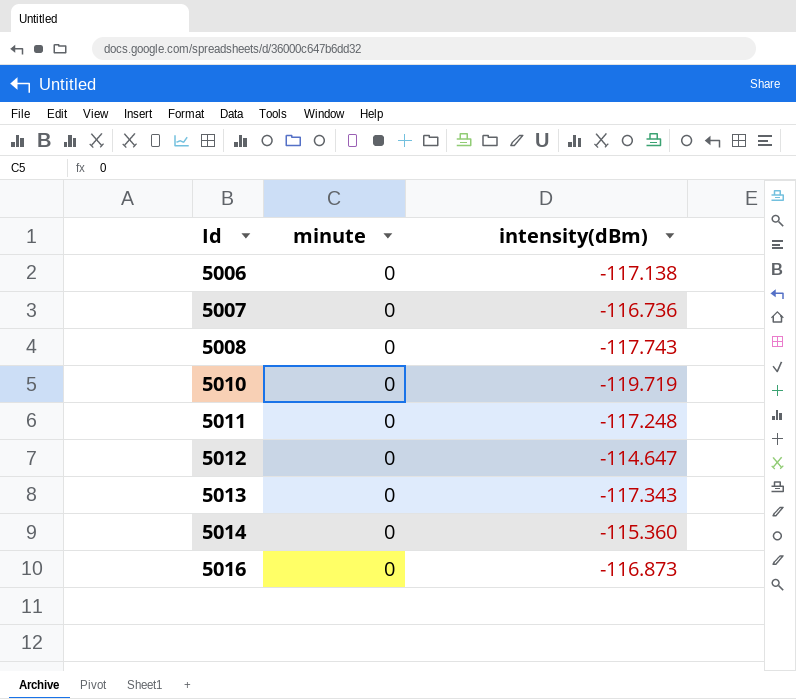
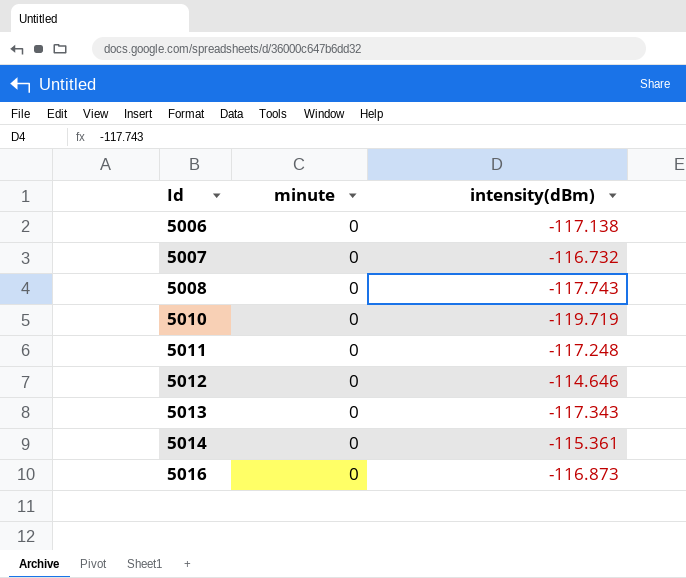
5007 | intensity(dBm): -116.736 -> -116.732
5012 | intensity(dBm): -114.647 -> -114.646
5014 | intensity(dBm): -115.360 -> -115.361

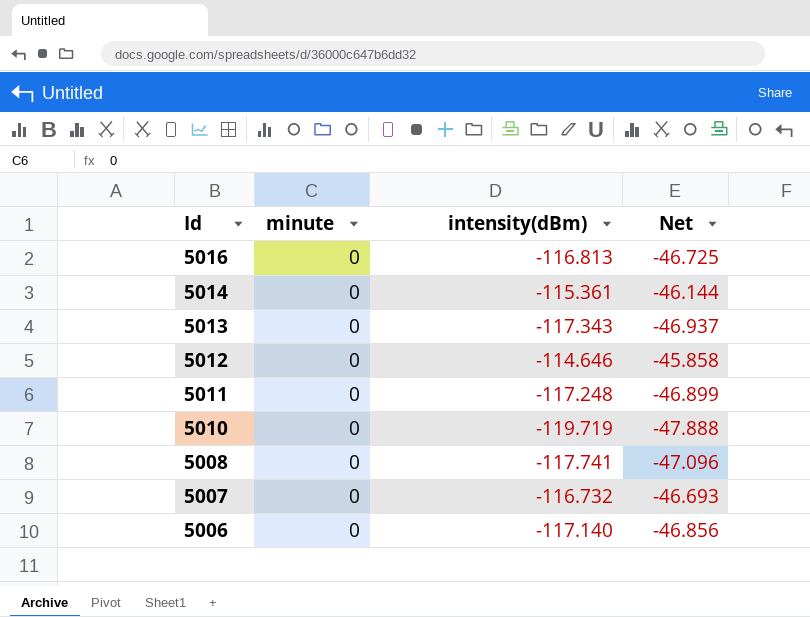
row order: Id ascending -> Id descending
column Net | formula: none -> [intensity(dBm)] * 0.4
5016 | intensity(dBm): -116.873 -> -116.813
5008 | intensity(dBm): -117.743 -> -117.741
5006 | intensity(dBm): -117.138 -> -117.140

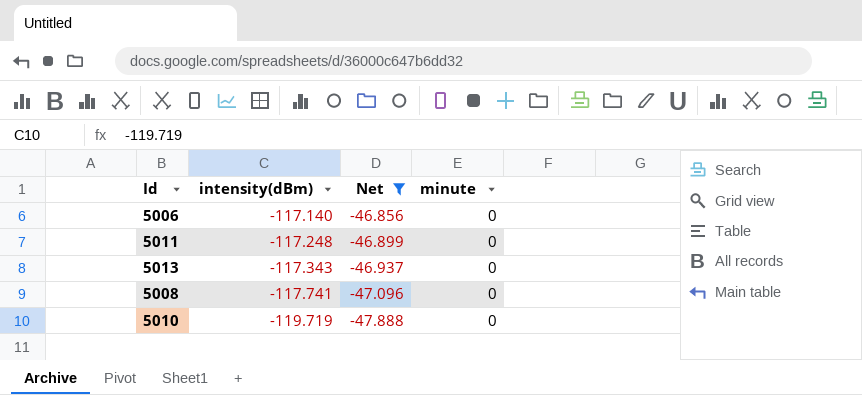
filter: none -> Net <= -46.856
row order: Id descending -> intensity(dBm) descending
column minute | position: 2 -> 4

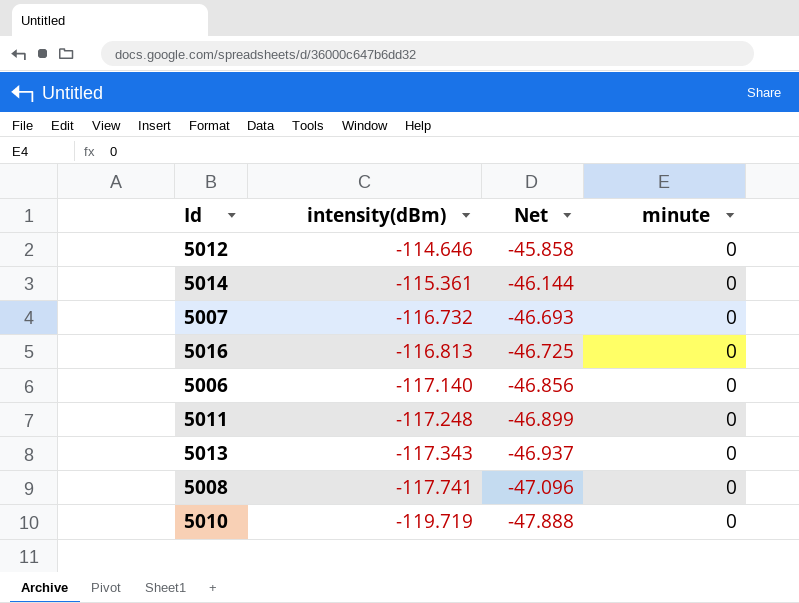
filter: Net <= -46.856 -> none

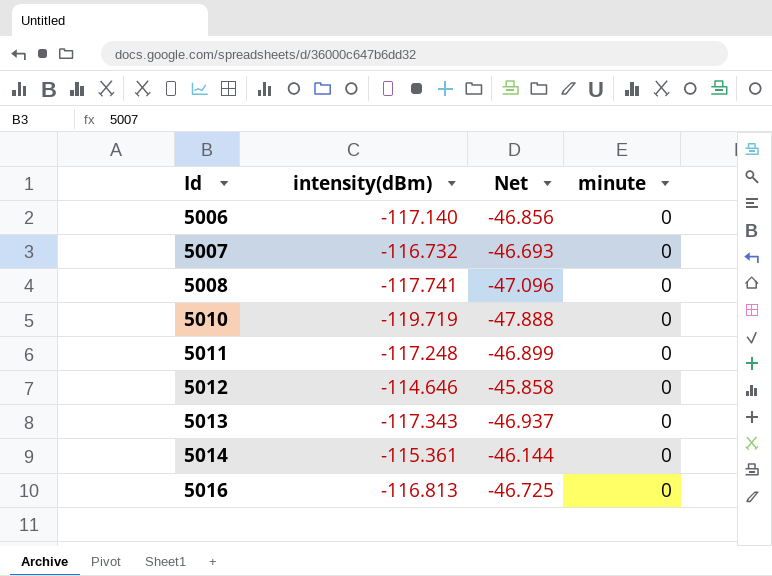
row order: intensity(dBm) descending -> Id ascending

